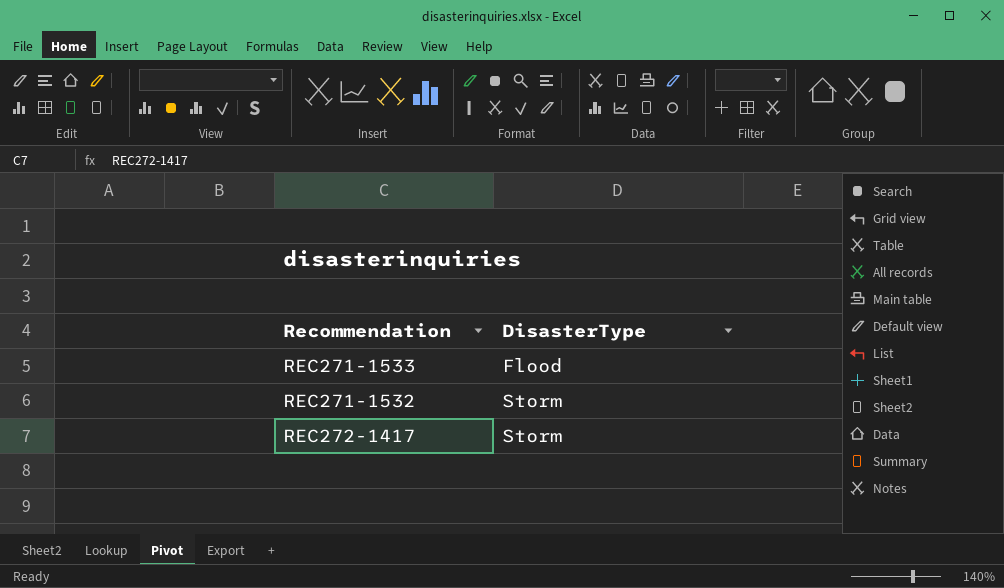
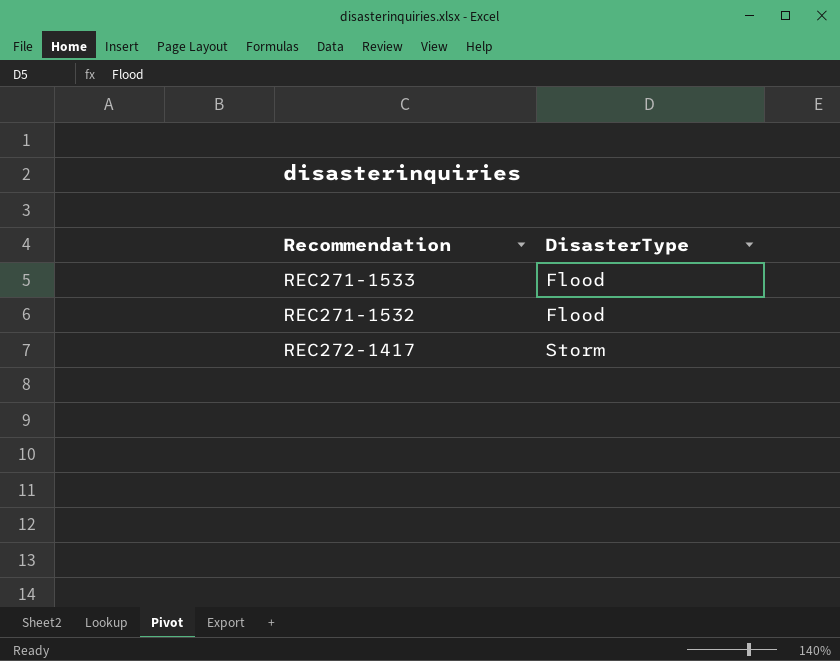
REC271-1532 | DisasterType: Storm -> Flood

